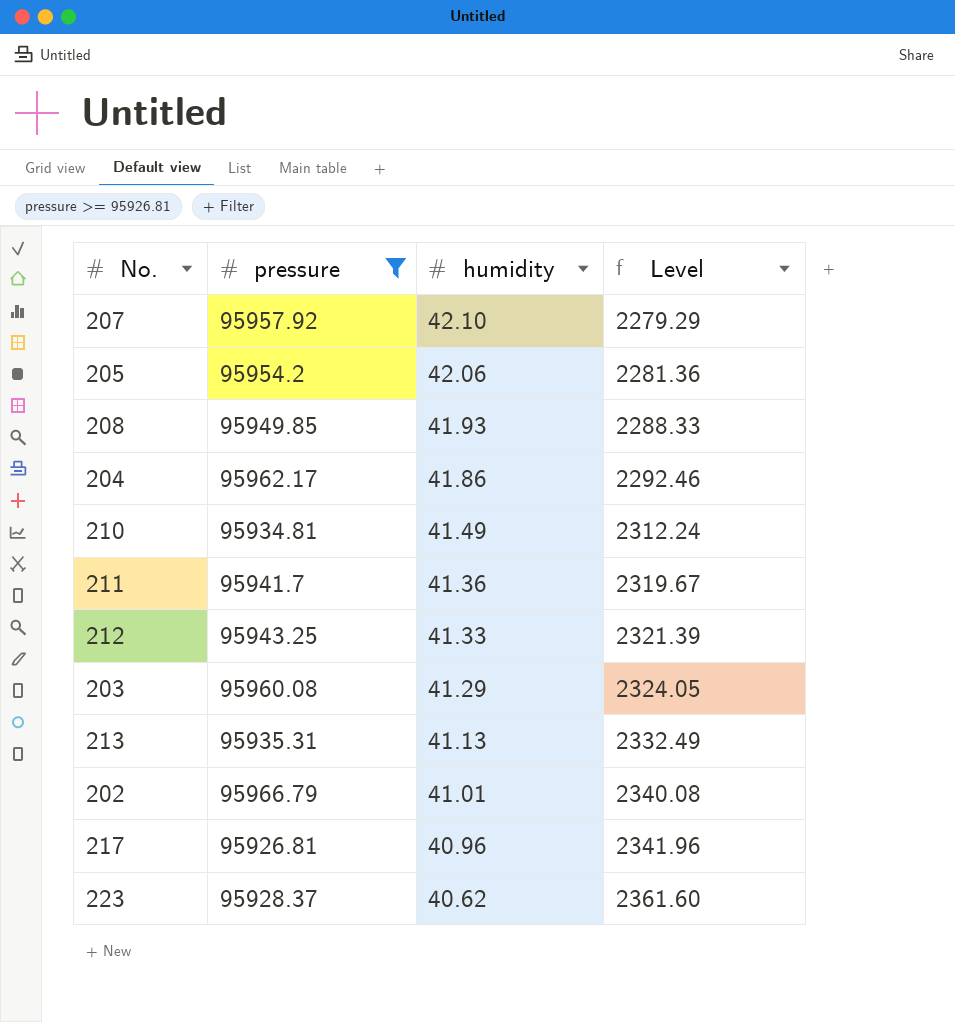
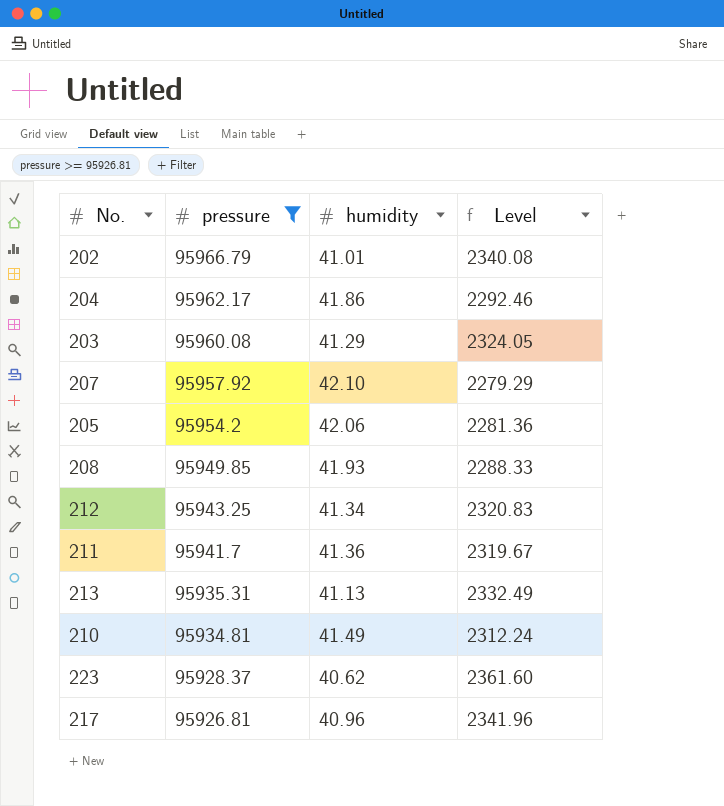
row order: humidity descending -> pressure descending
212 | humidity: 41.33 -> 41.34
212 | Level: 2321.39 -> 2320.83

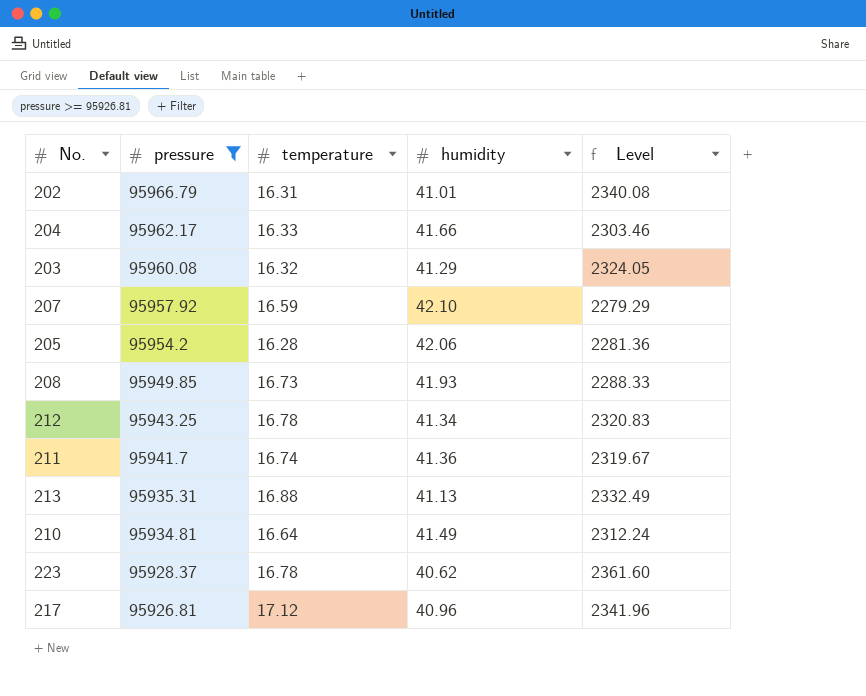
column temperature | position: none -> 3
204 | humidity: 41.86 -> 41.66
204 | Level: 2292.46 -> 2303.46

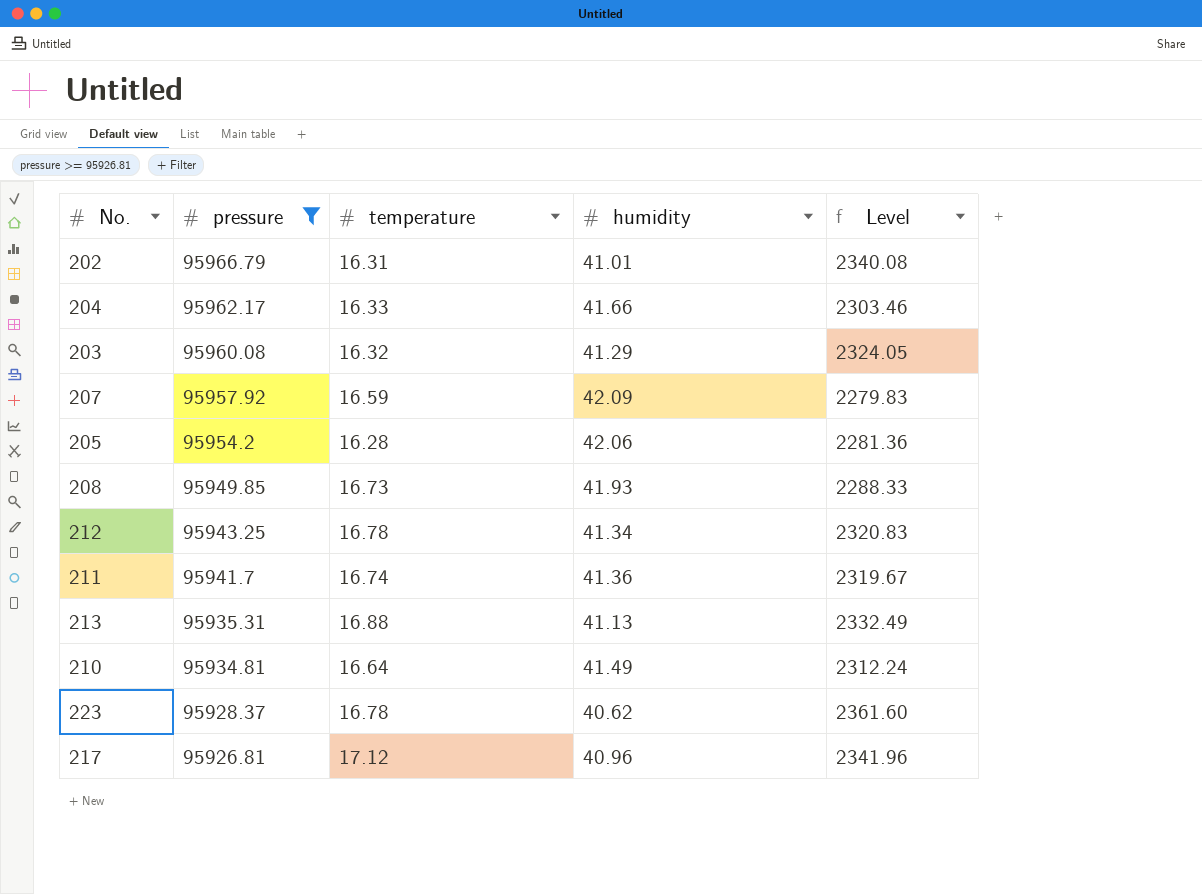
207 | humidity: 42.10 -> 42.09
207 | Level: 2279.29 -> 2279.83

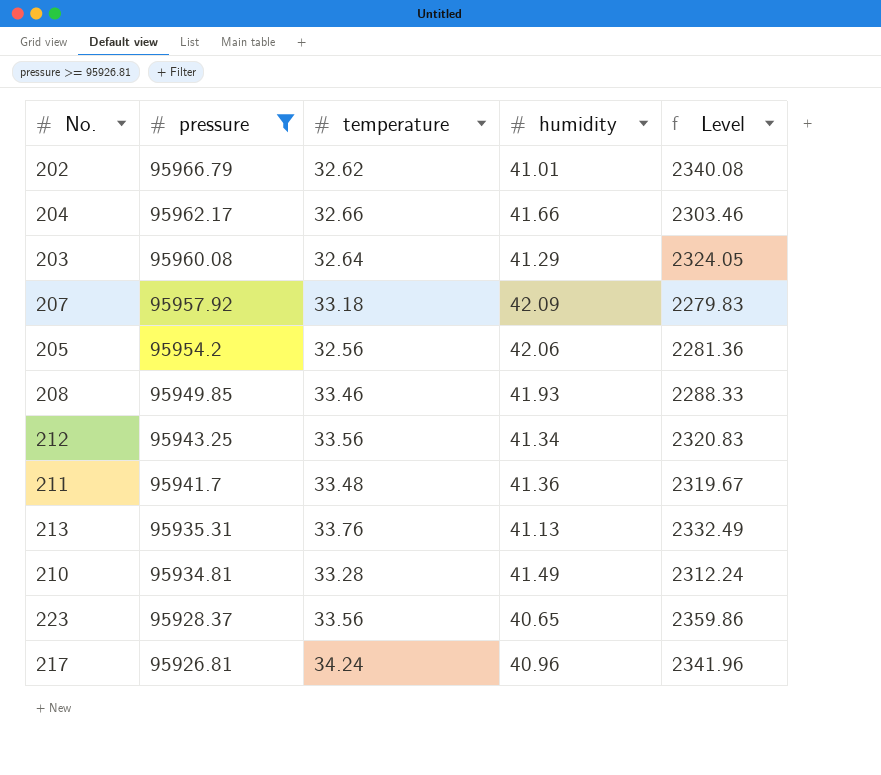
202 | temperature: 16.31 -> 32.62
204 | temperature: 16.33 -> 32.66
203 | temperature: 16.32 -> 32.64
207 | temperature: 16.59 -> 33.18
205 | temperature: 16.28 -> 32.56
208 | temperature: 16.73 -> 33.46
212 | temperature: 16.78 -> 33.56
211 | temperature: 16.74 -> 33.48
213 | temperature: 16.88 -> 33.76
210 | temperature: 16.64 -> 33.28
223 | temperature: 16.78 -> 33.56
223 | humidity: 40.62 -> 40.65
223 | Level: 2361.60 -> 2359.86
217 | temperature: 17.12 -> 34.24

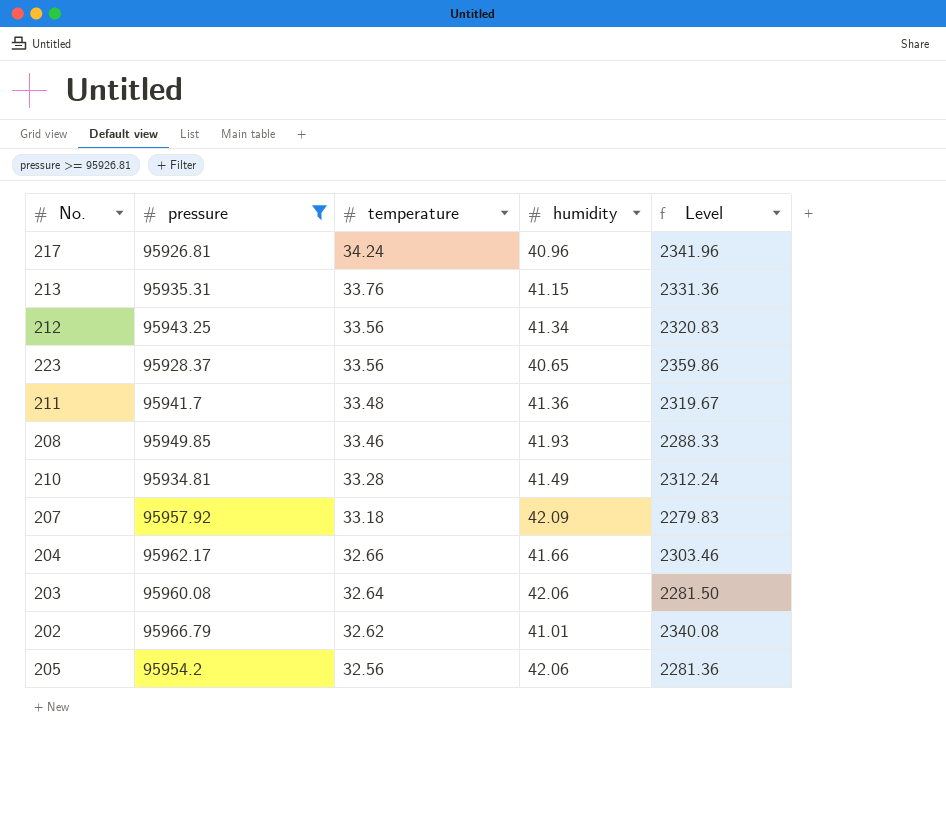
row order: pressure descending -> temperature descending
213 | humidity: 41.13 -> 41.15
213 | Level: 2332.49 -> 2331.36
203 | humidity: 41.29 -> 42.06
203 | Level: 2324.05 -> 2281.50

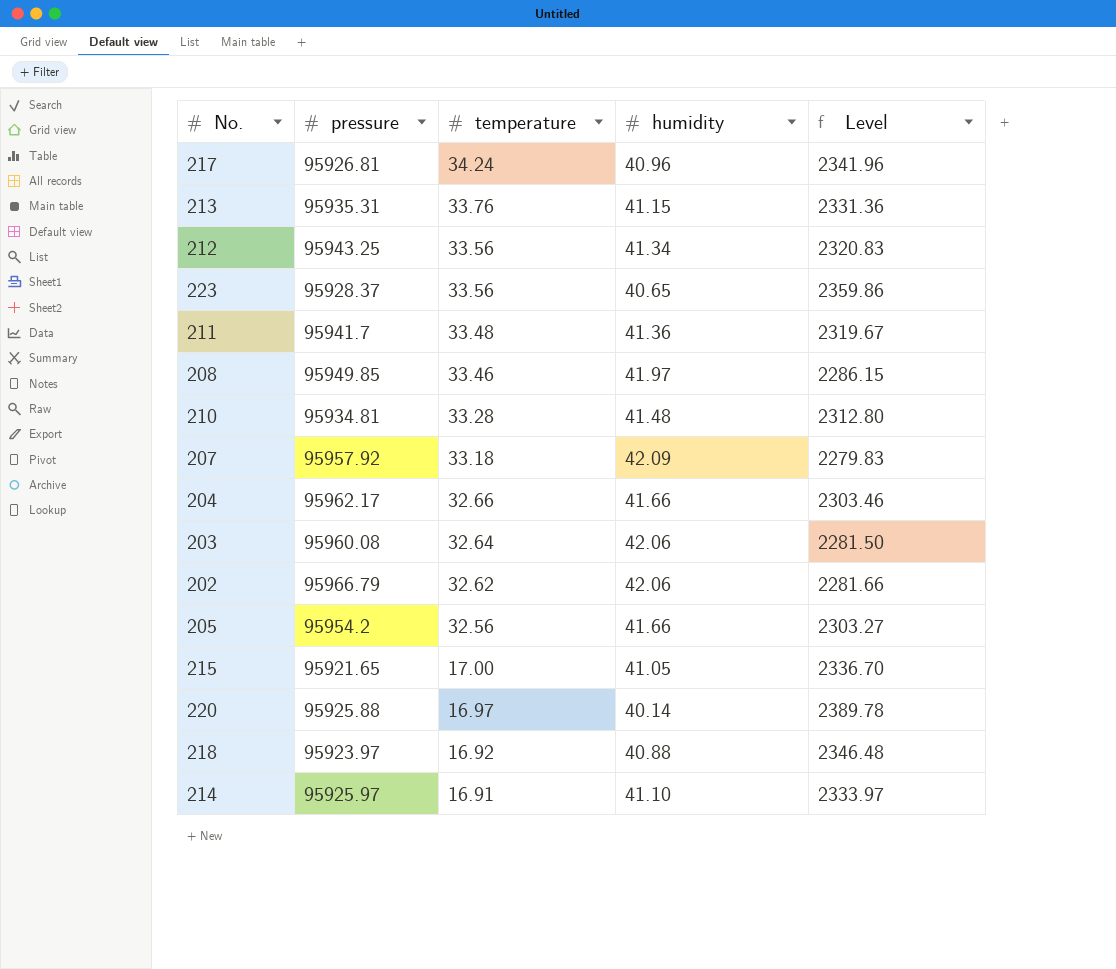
filter: pressure >= 95926.81 -> none
208 | humidity: 41.93 -> 41.97
208 | Level: 2288.33 -> 2286.15
210 | humidity: 41.49 -> 41.48
210 | Level: 2312.24 -> 2312.80
202 | humidity: 41.01 -> 42.06
202 | Level: 2340.08 -> 2281.66
205 | humidity: 42.06 -> 41.66
205 | Level: 2281.36 -> 2303.27

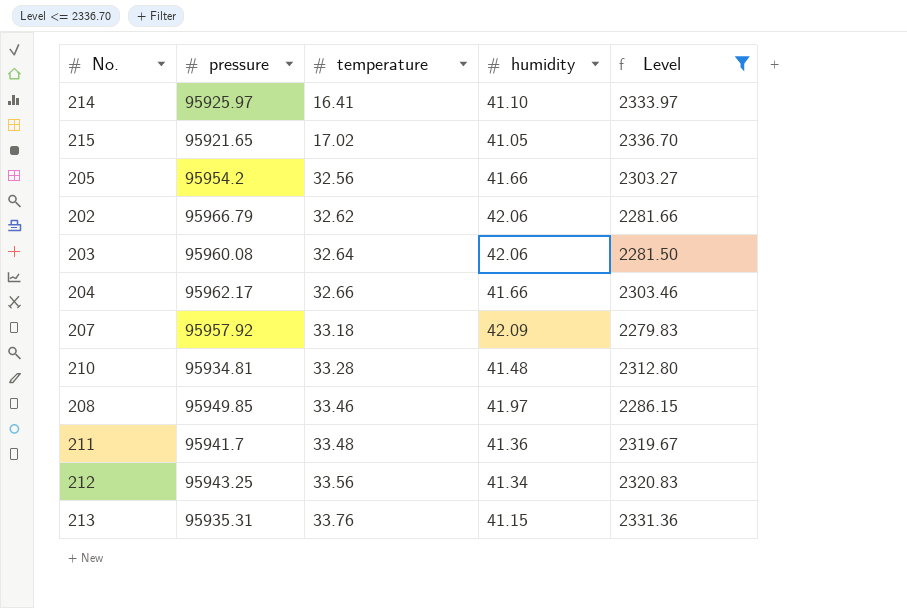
filter: none -> Level <= 2336.70
row order: temperature descending -> temperature ascending
214 | temperature: 16.91 -> 16.41
215 | temperature: 17.00 -> 17.02

